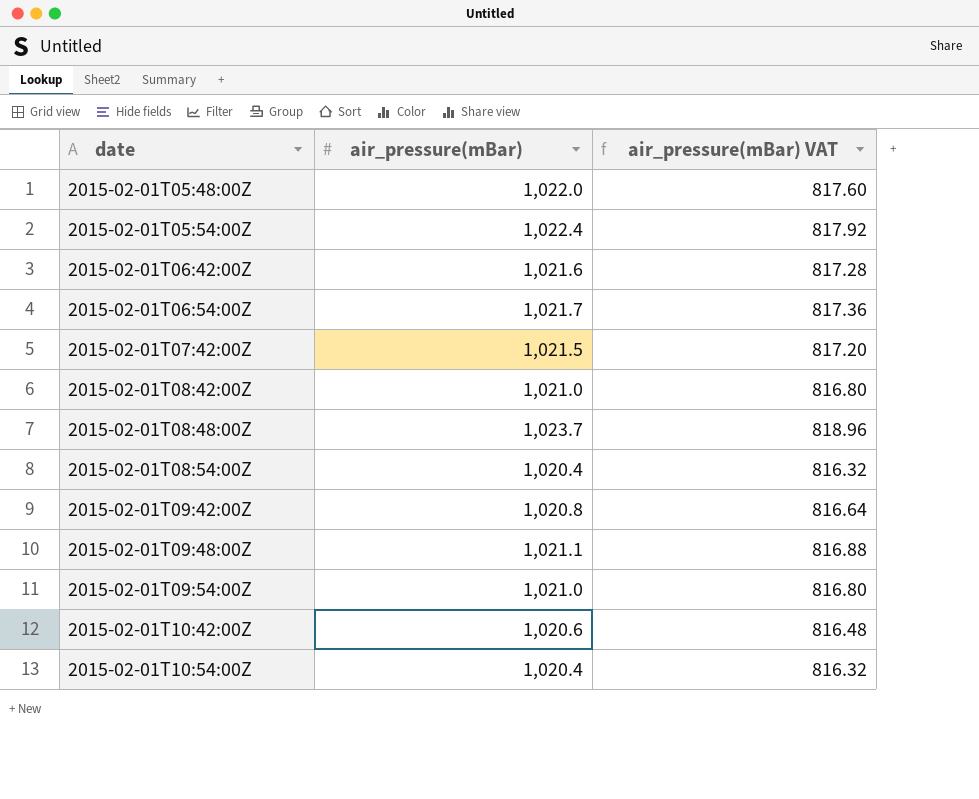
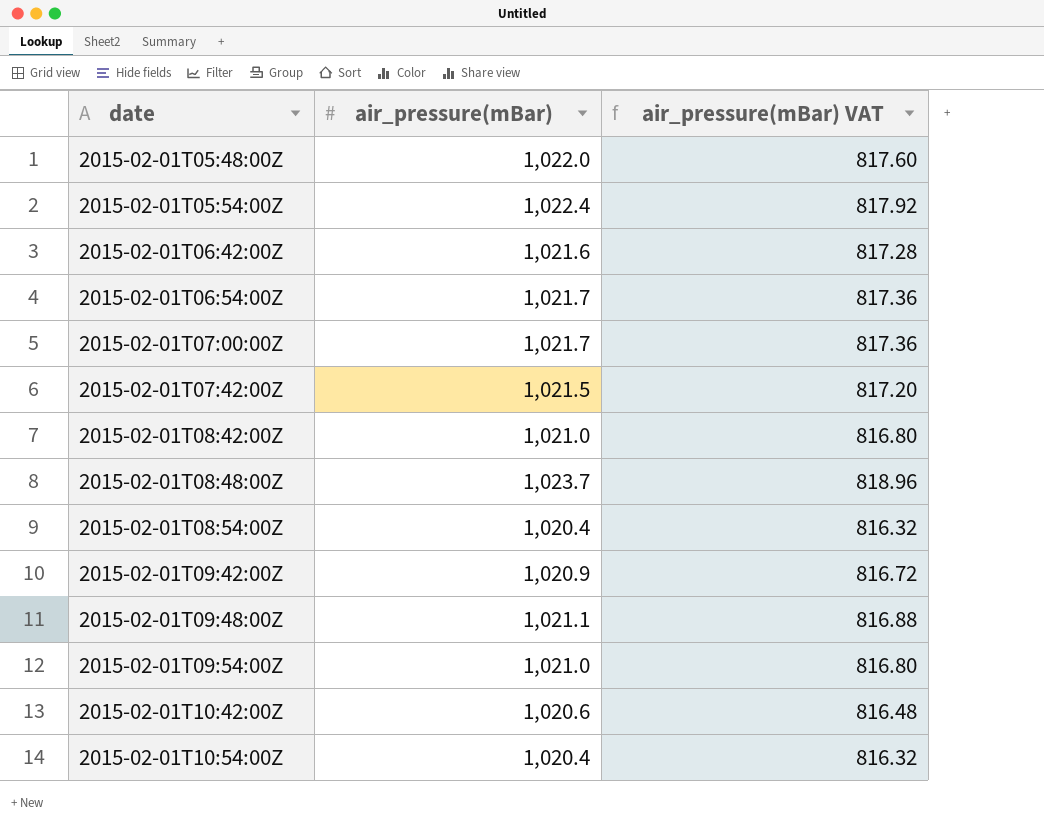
row 2015-02-01T07:00:00Z: none -> 1,021.7 | 817.36
2015-02-01T09:42:00Z | air_pressure(mBar): 1,020.8 -> 1,020.9
2015-02-01T09:42:00Z | air_pressure(mBar) VAT: 816.64 -> 816.72

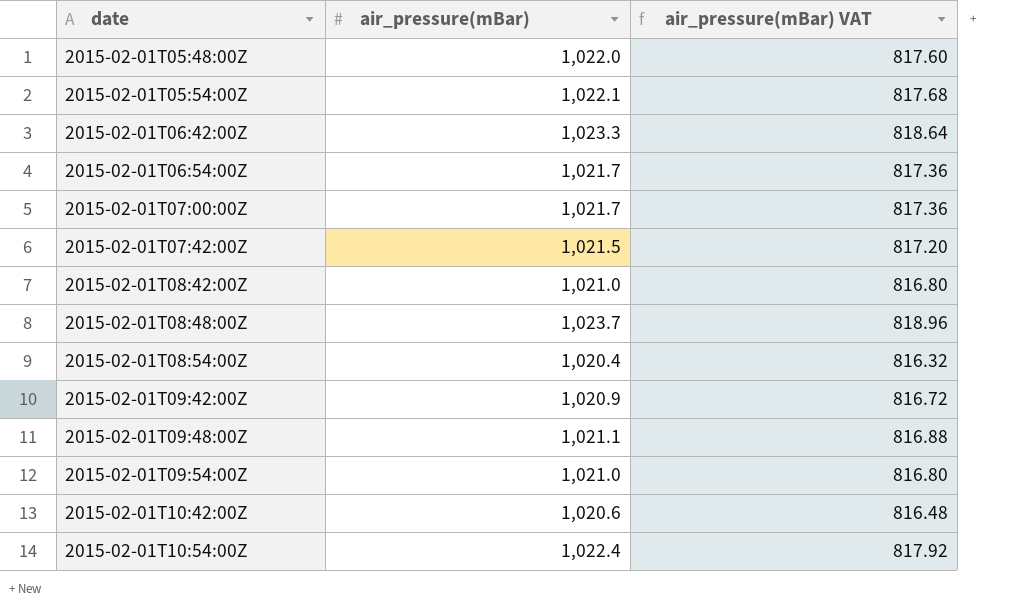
2015-02-01T05:54:00Z | air_pressure(mBar): 1,022.4 -> 1,022.1
2015-02-01T05:54:00Z | air_pressure(mBar) VAT: 817.92 -> 817.68
2015-02-01T06:42:00Z | air_pressure(mBar): 1,021.6 -> 1,023.3
2015-02-01T06:42:00Z | air_pressure(mBar) VAT: 817.28 -> 818.64
2015-02-01T10:54:00Z | air_pressure(mBar): 1,020.4 -> 1,022.4
2015-02-01T10:54:00Z | air_pressure(mBar) VAT: 816.32 -> 817.92

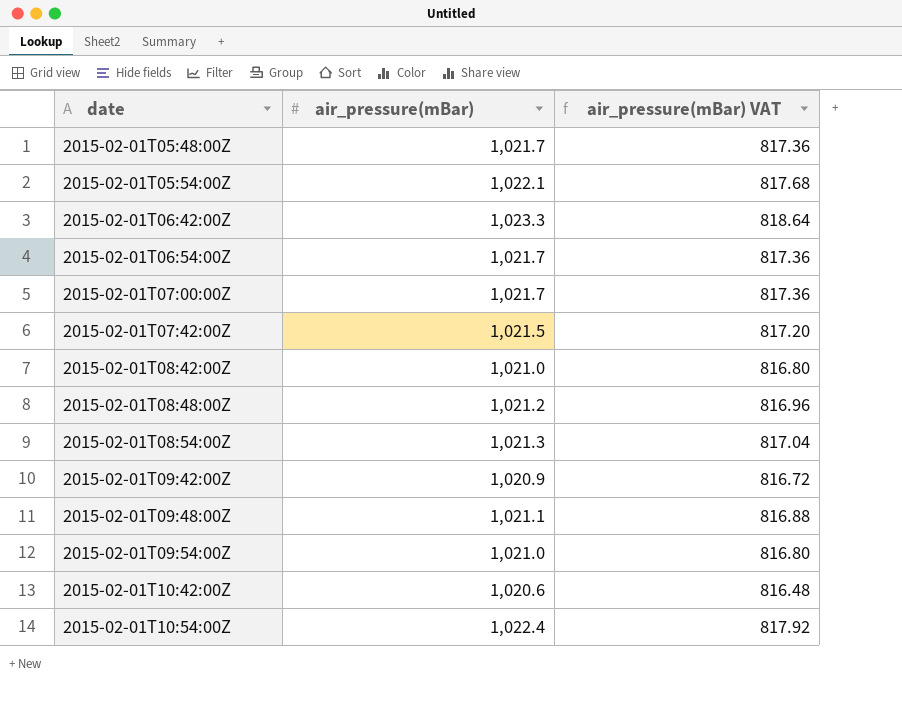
2015-02-01T05:48:00Z | air_pressure(mBar): 1,022.0 -> 1,021.7
2015-02-01T05:48:00Z | air_pressure(mBar) VAT: 817.60 -> 817.36
2015-02-01T08:48:00Z | air_pressure(mBar): 1,023.7 -> 1,021.2
2015-02-01T08:48:00Z | air_pressure(mBar) VAT: 818.96 -> 816.96
2015-02-01T08:54:00Z | air_pressure(mBar): 1,020.4 -> 1,021.3
2015-02-01T08:54:00Z | air_pressure(mBar) VAT: 816.32 -> 817.04

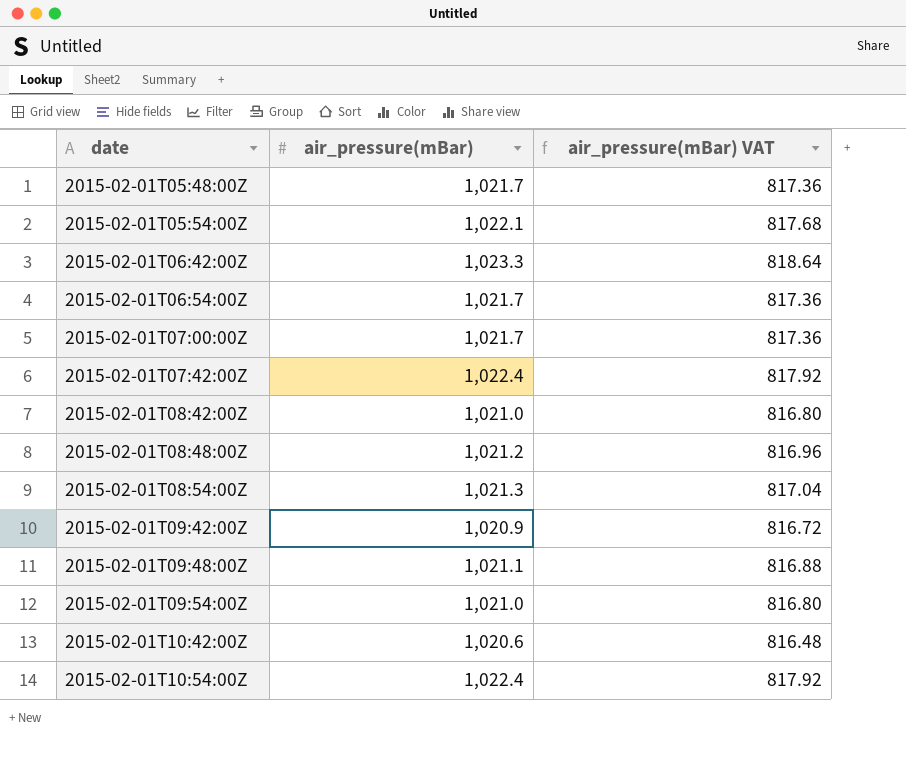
2015-02-01T07:42:00Z | air_pressure(mBar): 1,021.5 -> 1,022.4
2015-02-01T07:42:00Z | air_pressure(mBar) VAT: 817.20 -> 817.92

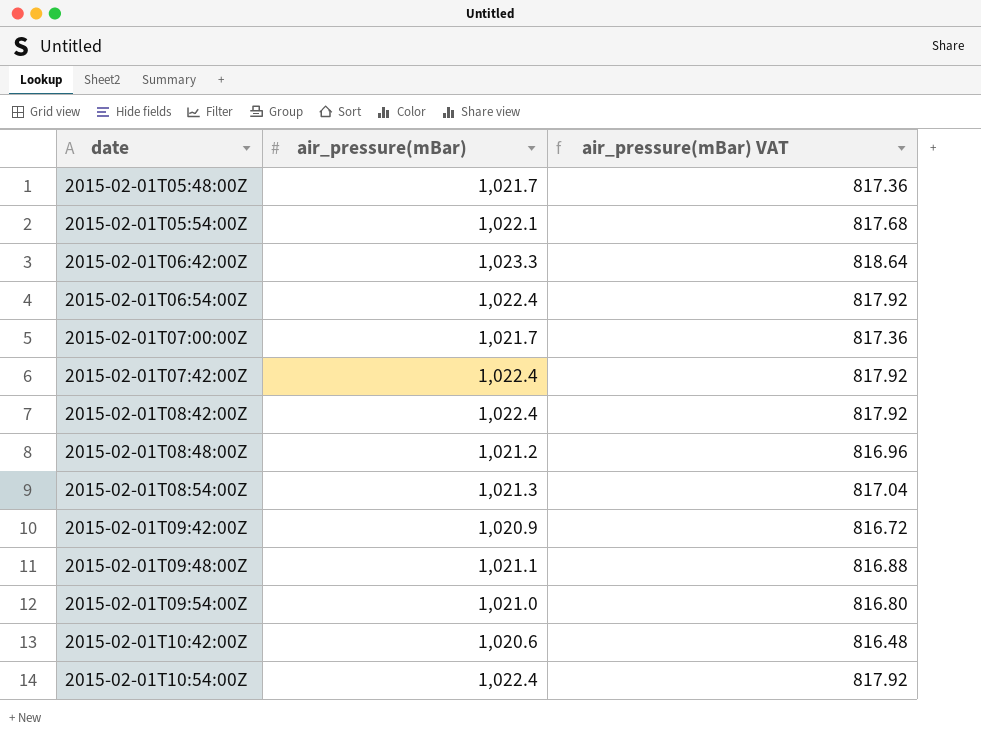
2015-02-01T06:54:00Z | air_pressure(mBar): 1,021.7 -> 1,022.4
2015-02-01T06:54:00Z | air_pressure(mBar) VAT: 817.36 -> 817.92
2015-02-01T08:42:00Z | air_pressure(mBar): 1,021.0 -> 1,022.4
2015-02-01T08:42:00Z | air_pressure(mBar) VAT: 816.80 -> 817.92

